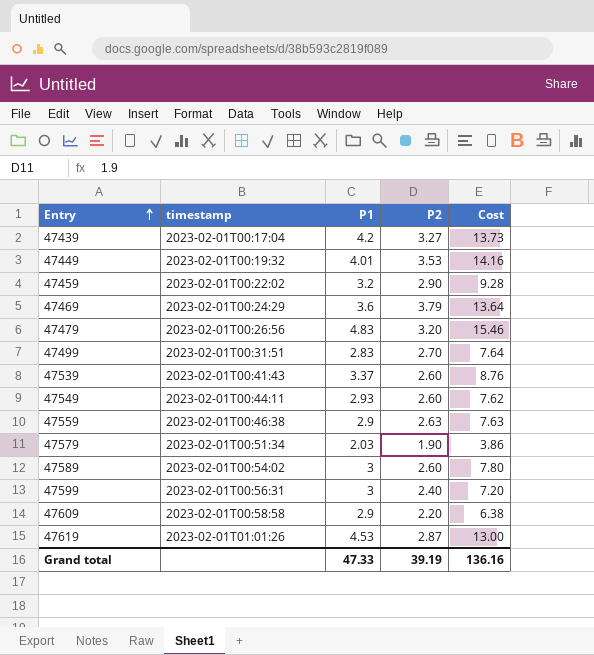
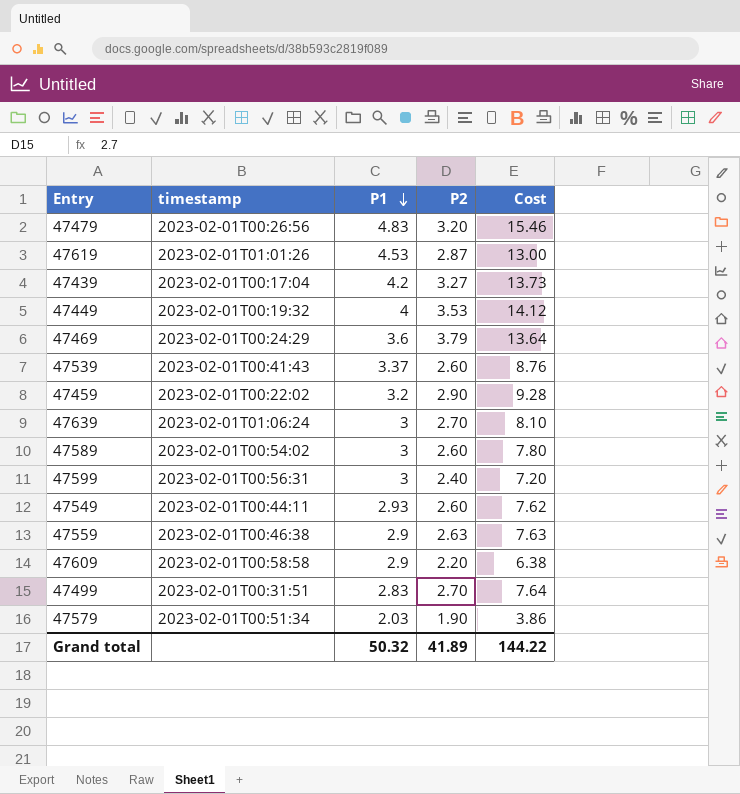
row order: Entry ascending -> P1 descending
47449 | P1: 4.01 -> 4
47449 | Cost: 14.16 -> 14.12
row 47639: none -> 2023-02-01T01:06:24 | 3 | 2.70 | 8.10
Grand total | P1: 47.33 -> 50.32
Grand total | P2: 39.19 -> 41.89
Grand total | Cost: 136.16 -> 144.22

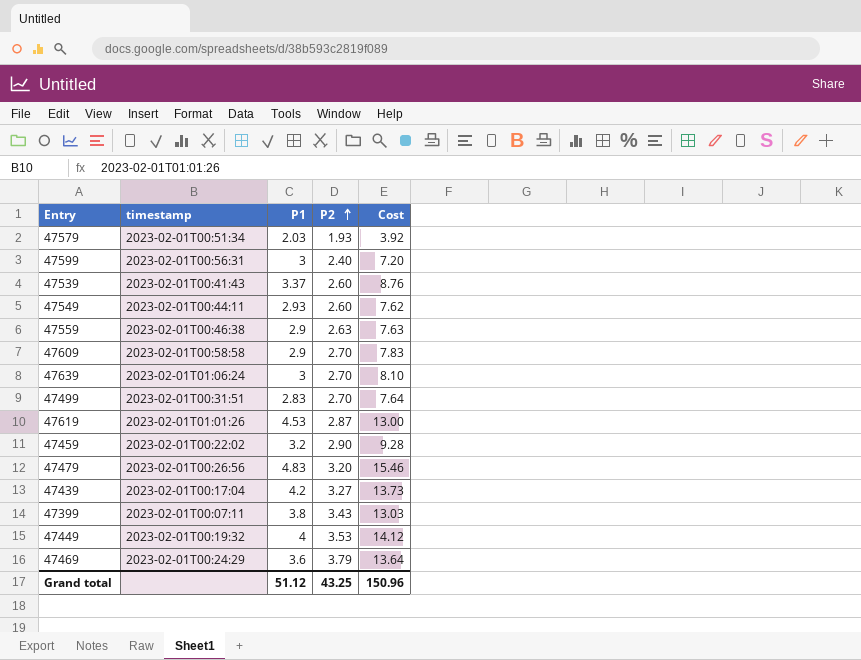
row order: P1 descending -> P2 ascending
row 47589: 2023-02-01T00:54:02 | 3 | 2.60 | 7.80 -> none
47579 | P2: 1.90 -> 1.93
47579 | Cost: 3.86 -> 3.92
47609 | P2: 2.20 -> 2.70
47609 | Cost: 6.38 -> 7.83
row 47399: none -> 2023-02-01T00:07:11 | 3.8 | 3.43 | 13.03
Grand total | P1: 50.32 -> 51.12
Grand total | P2: 41.89 -> 43.25
Grand total | Cost: 144.22 -> 150.96

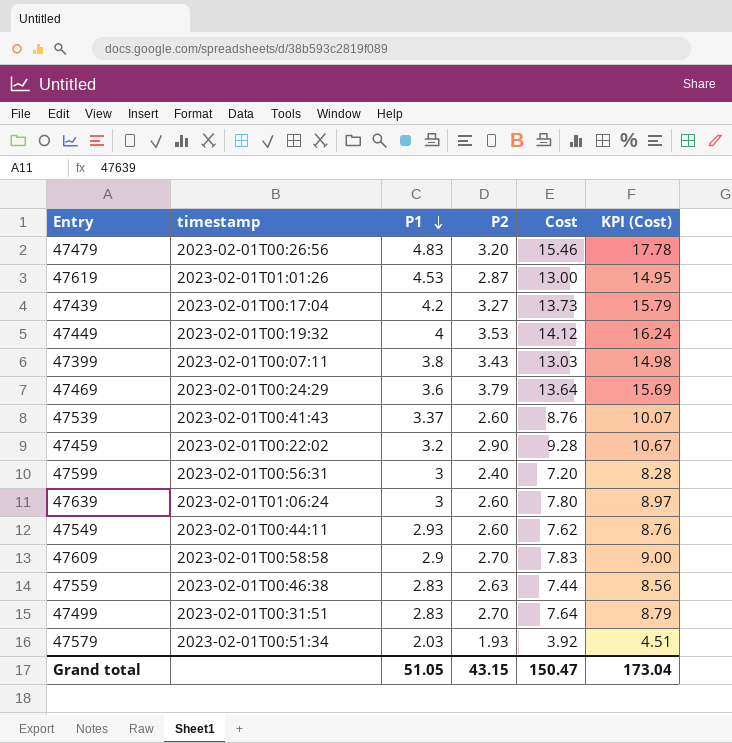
row order: P2 ascending -> P1 descending
column KPI (Cost) | formula: none -> [Cost] * 1.15
47639 | P2: 2.70 -> 2.60
47639 | Cost: 8.10 -> 7.80
47559 | P1: 2.9 -> 2.83
47559 | Cost: 7.63 -> 7.44
Grand total | P1: 51.12 -> 51.05
Grand total | P2: 43.25 -> 43.15
Grand total | Cost: 150.96 -> 150.47

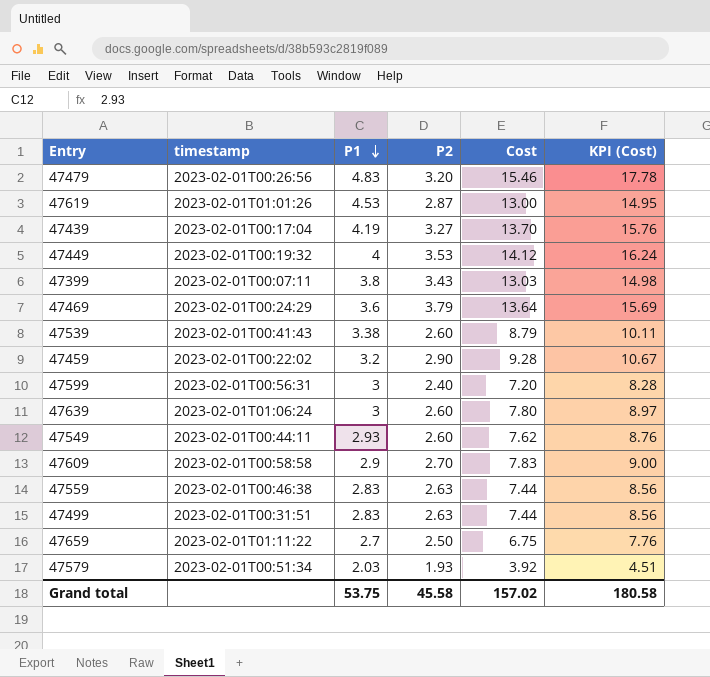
47439 | P1: 4.2 -> 4.19
47439 | Cost: 13.73 -> 13.70
47439 | KPI (Cost): 15.79 -> 15.76
47539 | P1: 3.37 -> 3.38
47539 | Cost: 8.76 -> 8.79
47539 | KPI (Cost): 10.07 -> 10.11
47499 | P2: 2.70 -> 2.63
47499 | Cost: 7.64 -> 7.44
47499 | KPI (Cost): 8.79 -> 8.56
row 47659: none -> 2023-02-01T01:11:22 | 2.7 | 2.50 | 6.75 | 7.76
Grand total | P1: 51.05 -> 53.75
Grand total | P2: 43.15 -> 45.58
Grand total | Cost: 150.47 -> 157.02
Grand total | KPI (Cost): 173.04 -> 180.58

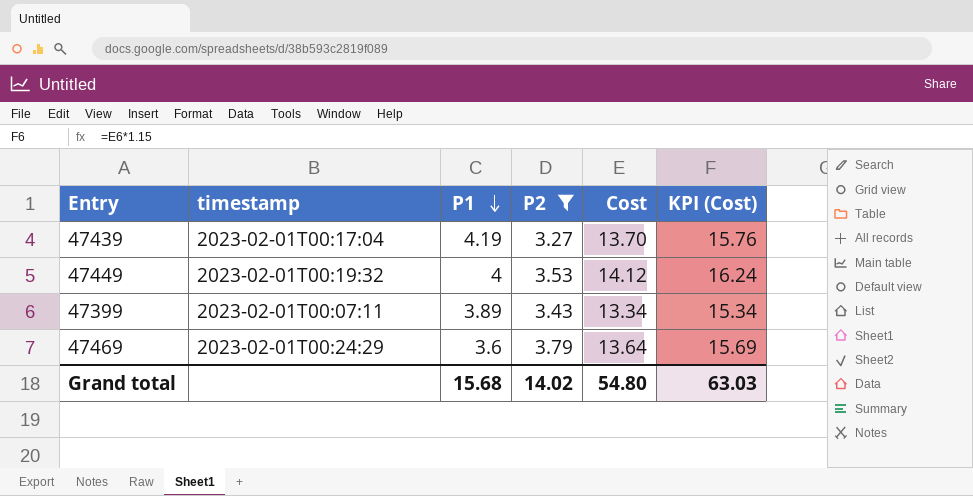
filter: none -> P2 >= 3.27
47399 | P1: 3.8 -> 3.89
47399 | Cost: 13.03 -> 13.34
47399 | KPI (Cost): 14.98 -> 15.34
Grand total | P1: 53.75 -> 15.68
Grand total | P2: 45.58 -> 14.02
Grand total | Cost: 157.02 -> 54.80
Grand total | KPI (Cost): 180.58 -> 63.03

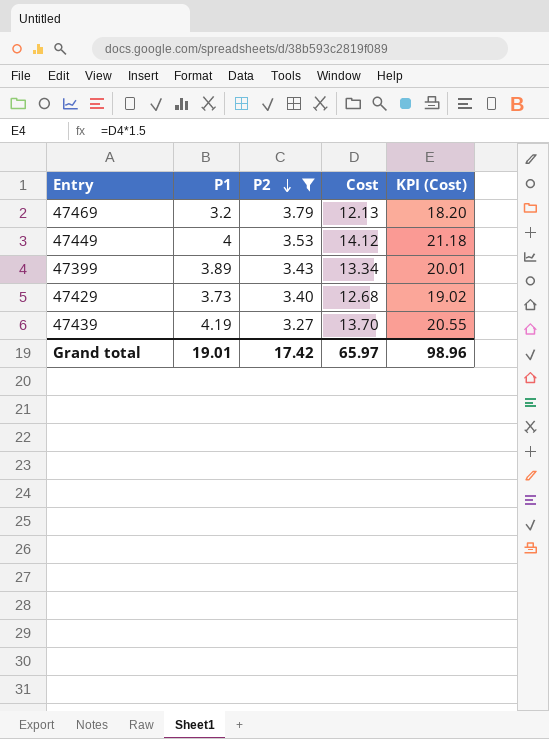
row order: P1 descending -> P2 descending
column timestamp | position: 2 -> none
column KPI (Cost) | formula: [Cost] * 1.15 -> [Cost] * 1.5
47469 | P1: 3.6 -> 3.2
47469 | Cost: 13.64 -> 12.13
row 47429: none -> 3.73 | 3.40 | 12.68 | 19.02
Grand total | P1: 15.68 -> 19.01
Grand total | P2: 14.02 -> 17.42
Grand total | Cost: 54.80 -> 65.97
Grand total | KPI (Cost): 63.03 -> 98.96

